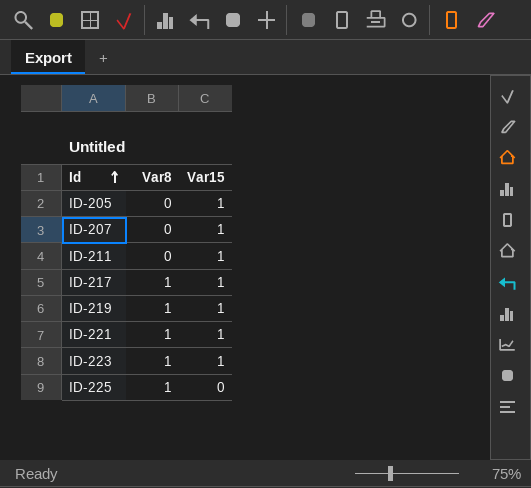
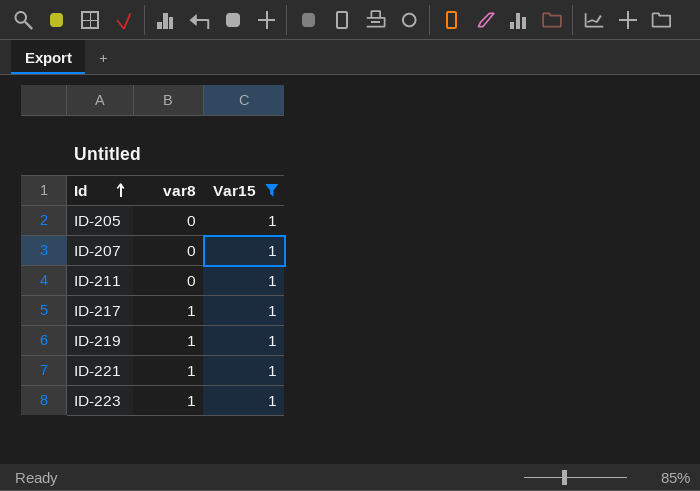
filter: none -> Var15 = 1
column name: Var8 -> var8

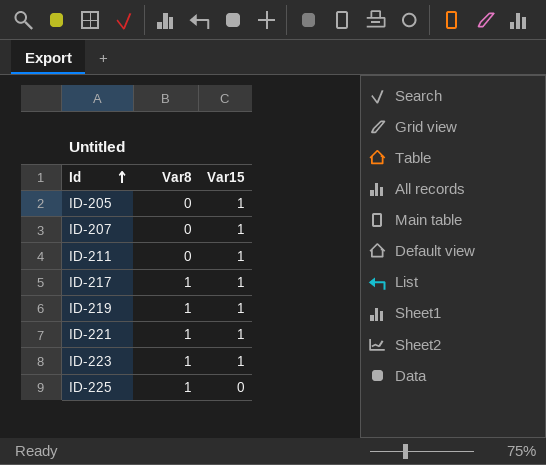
filter: Var15 = 1 -> none
column name: var8 -> Var8

